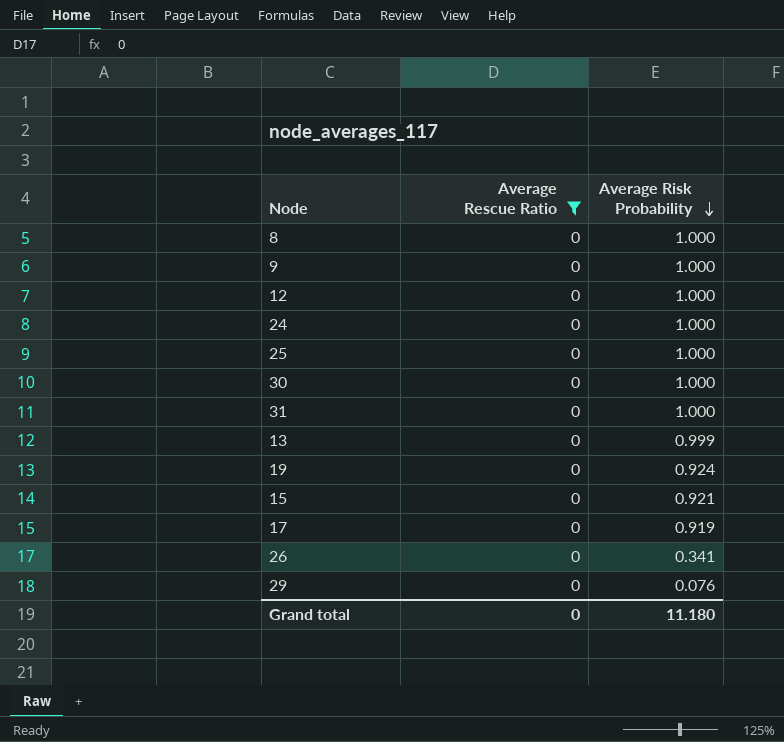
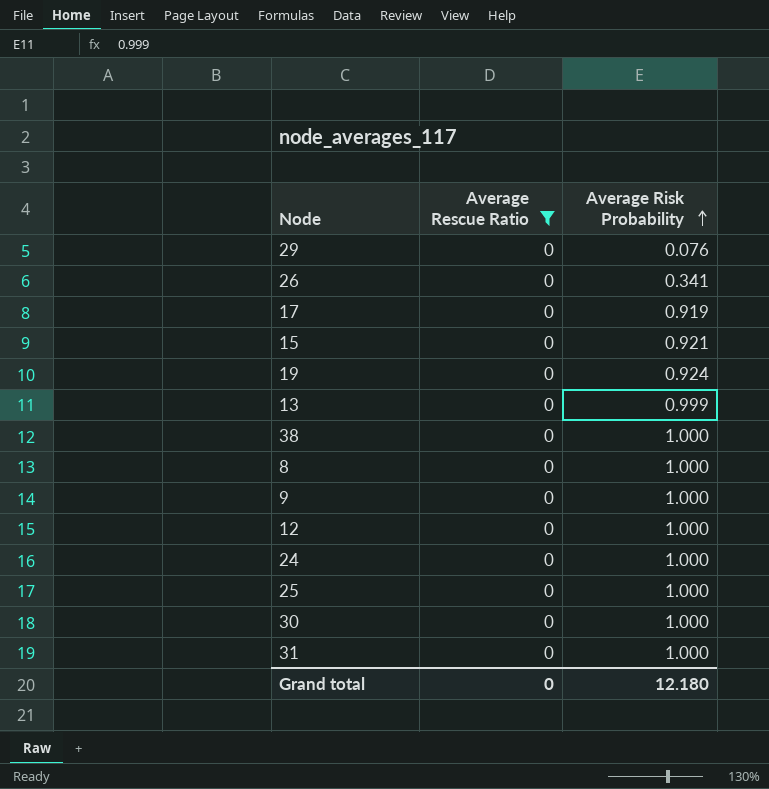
row order: Average Risk Probability descending -> Average Risk Probability ascending
row 38: none -> 0 | 1.000
Grand total | Average Risk Probability: 11.180 -> 12.180

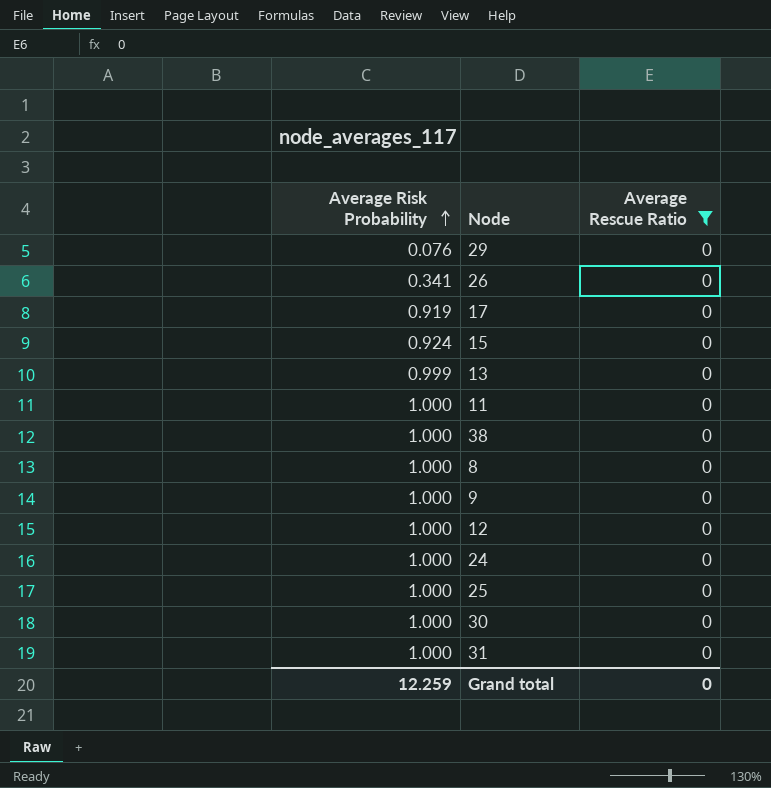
column Average Risk Probability | position: 3 -> 1
row 19: 0 | 0.924 -> none
15 | Average Risk Probability: 0.921 -> 0.924
row 11: none -> 1.000 | 0
Grand total | Average Risk Probability: 12.180 -> 12.259

